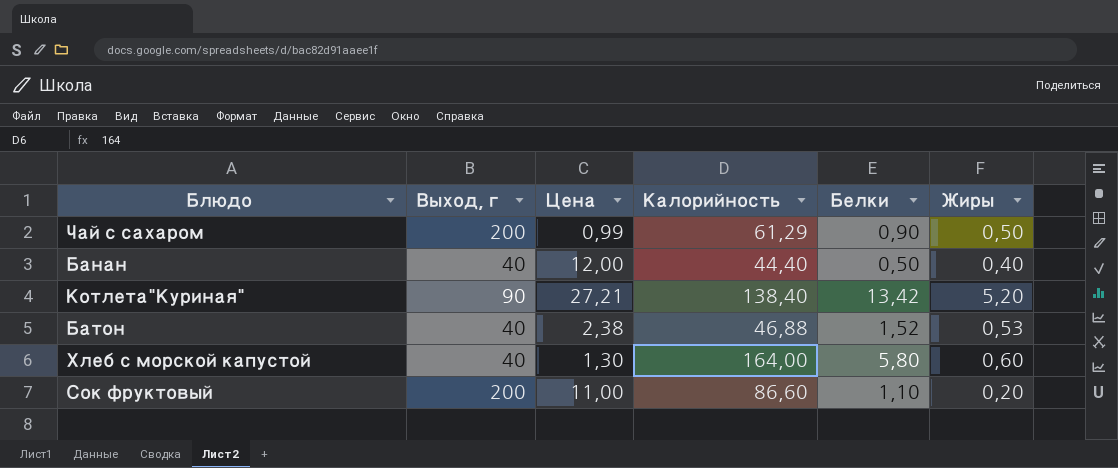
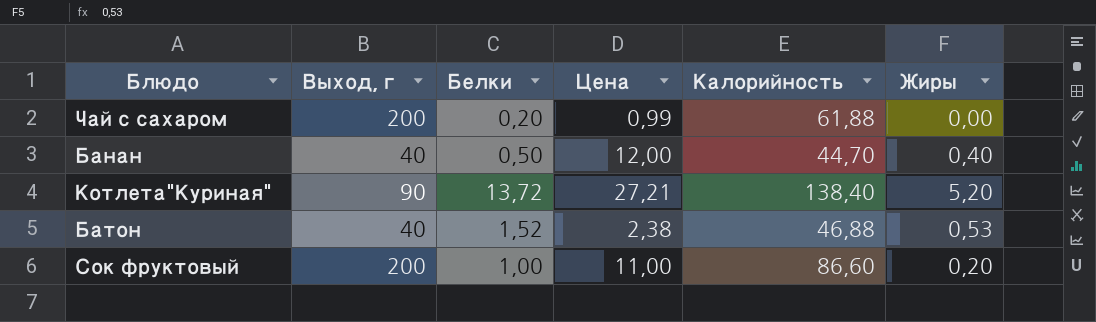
column Белки | position: 5 -> 3
row Хлеб с морской капустой: 40 | 1,30 | 164,00 | 5,80 | 0,60 -> none
Чай с сахаром | Белки: 0,90 -> 0,20
Чай с сахаром | Калорийность: 61,29 -> 61,88
Чай с сахаром | Жиры: 0,50 -> 0,00
Банан | Калорийность: 44,40 -> 44,70
Котлета"Куриная" | Белки: 13,42 -> 13,72
Сок фруктовый | Белки: 1,10 -> 1,00

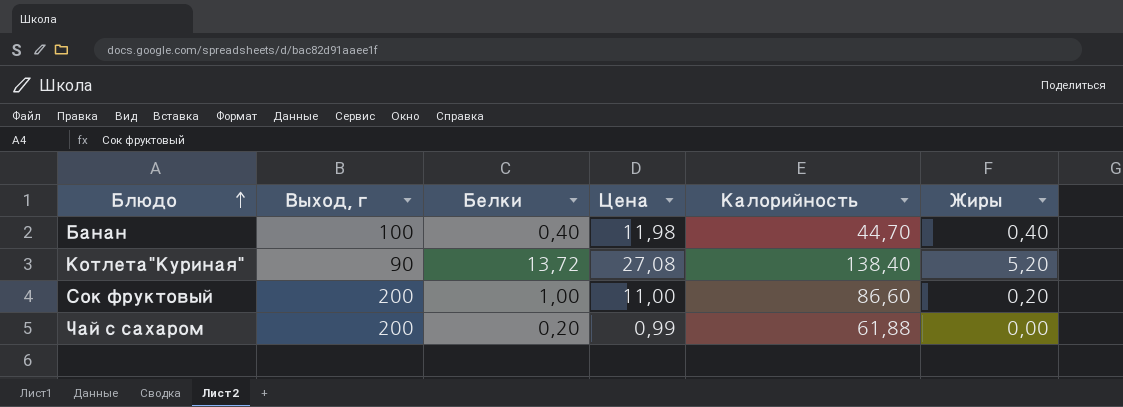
row order: none -> Блюдо ascending
row Батон: 40 | 1,52 | 2,38 | 46,88 | 0,53 -> none
Банан | Выход, г: 40 -> 100
Банан | Белки: 0,50 -> 0,40
Банан | Цена: 12,00 -> 11,98
Котлета"Куриная" | Цена: 27,21 -> 27,08

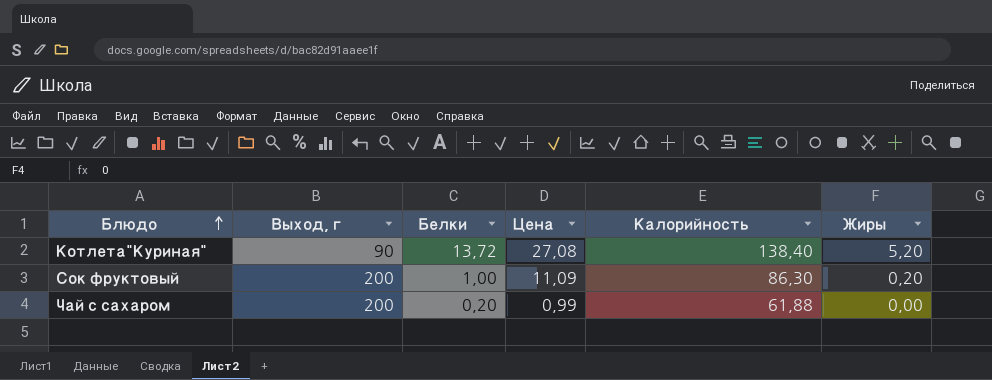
row Банан: 100 | 0,40 | 11,98 | 44,70 | 0,40 -> none
Сок фруктовый | Цена: 11,00 -> 11,09
Сок фруктовый | Калорийность: 86,60 -> 86,30

